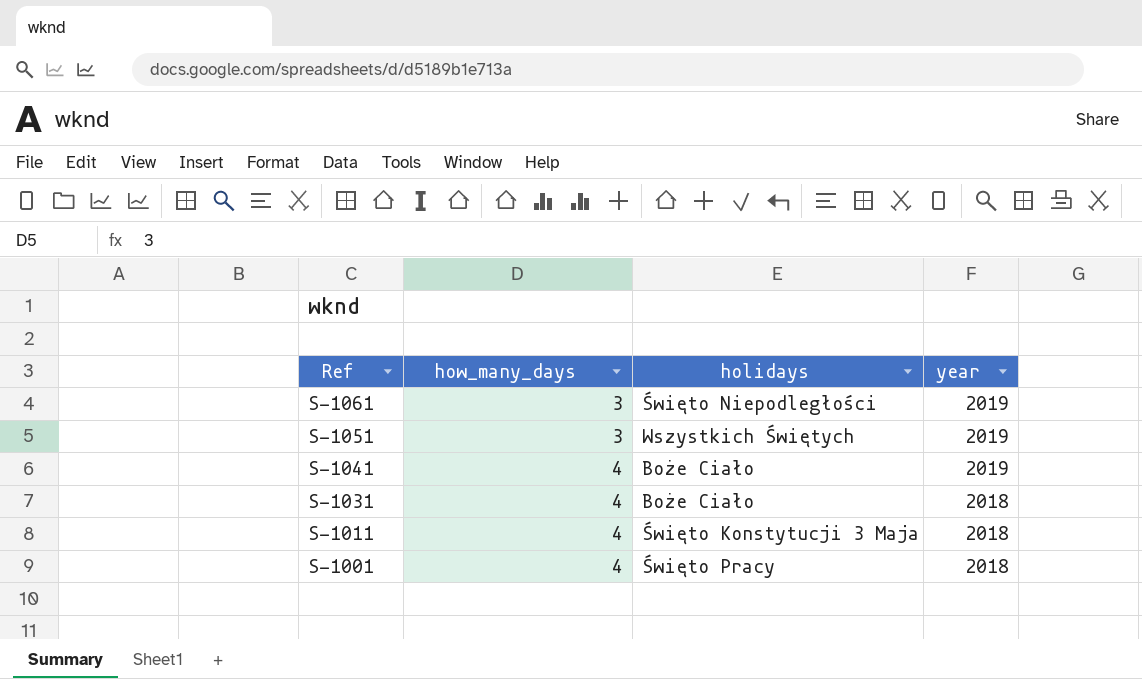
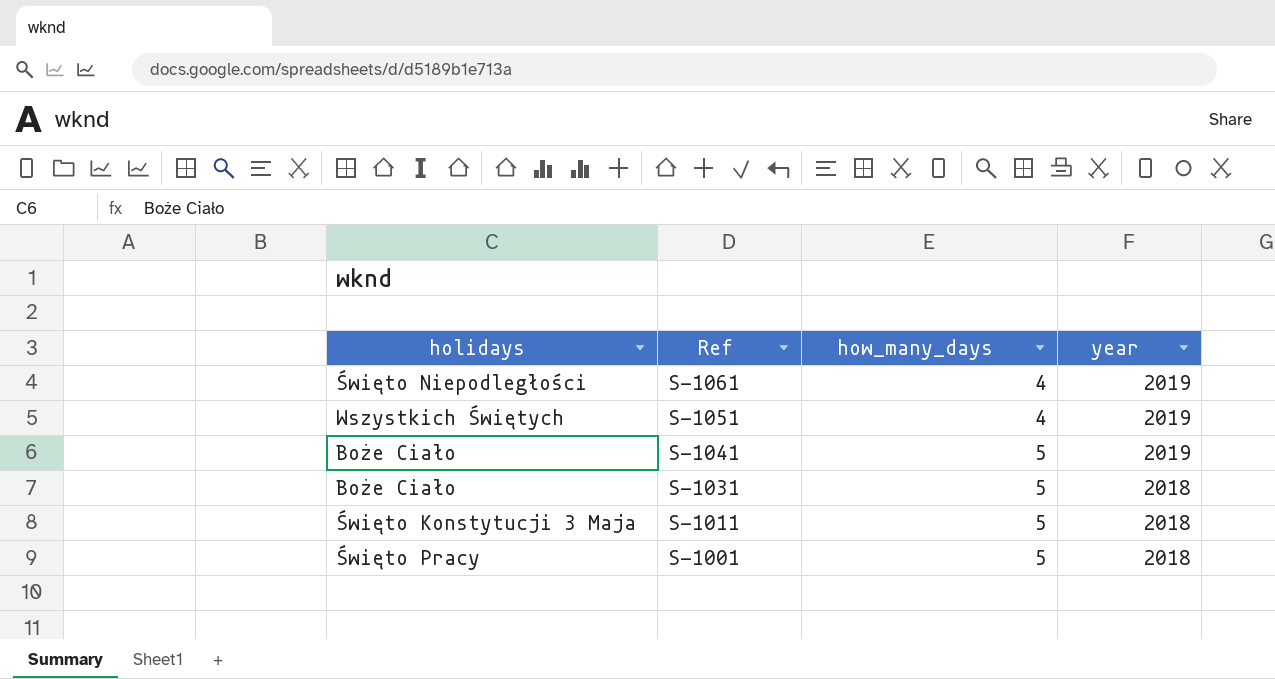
column holidays | position: 3 -> 1
S-1061 | how_many_days: 3 -> 4
S-1051 | how_many_days: 3 -> 4
S-1041 | how_many_days: 4 -> 5
S-1031 | how_many_days: 4 -> 5
S-1011 | how_many_days: 4 -> 5
S-1001 | how_many_days: 4 -> 5

